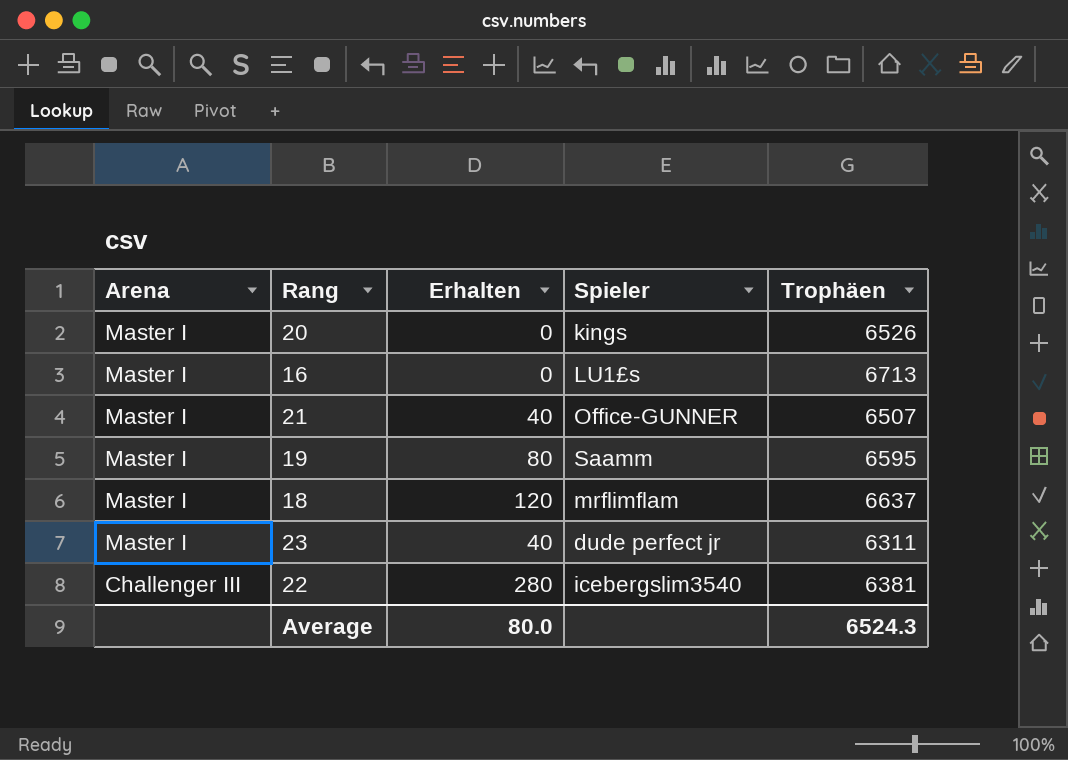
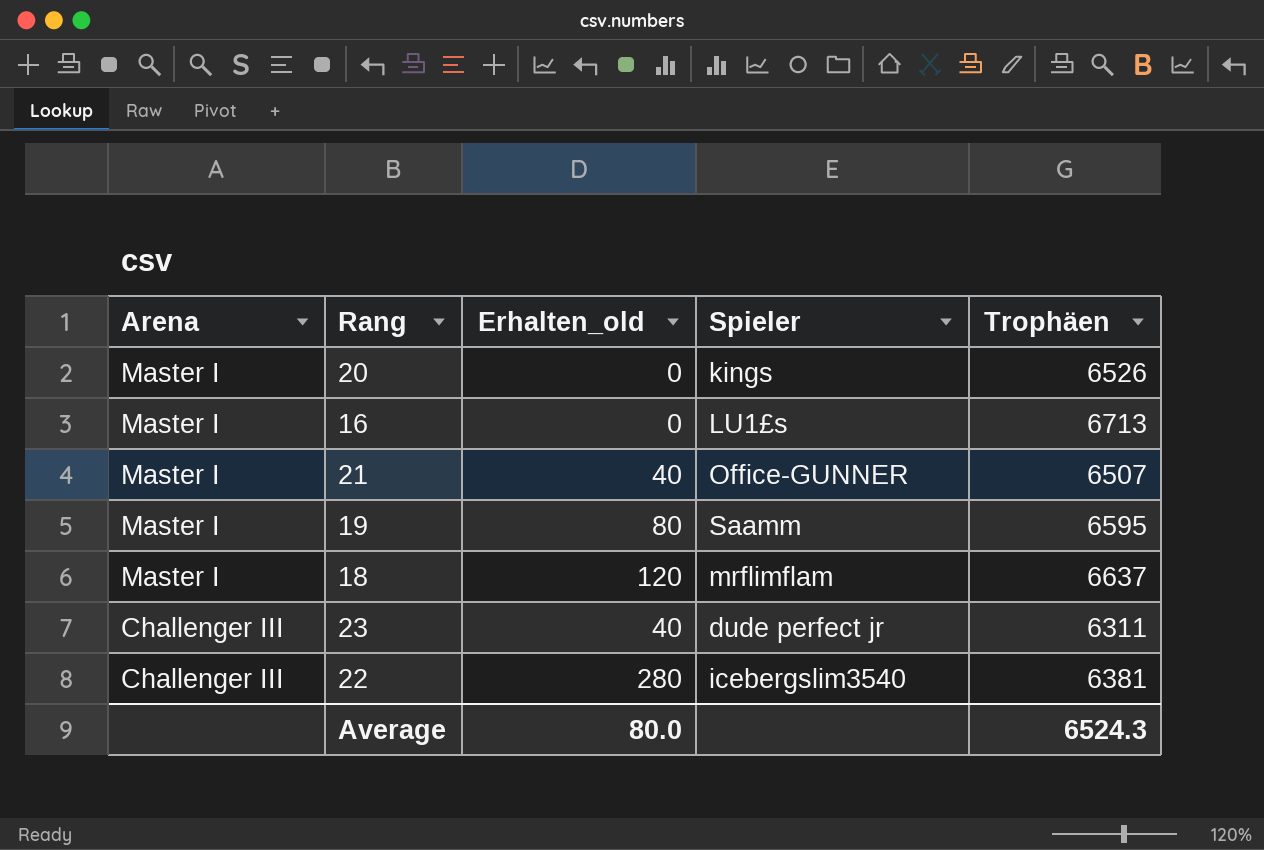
column name: Erhalten -> Erhalten_old
23 | Arena: Master I -> Challenger III

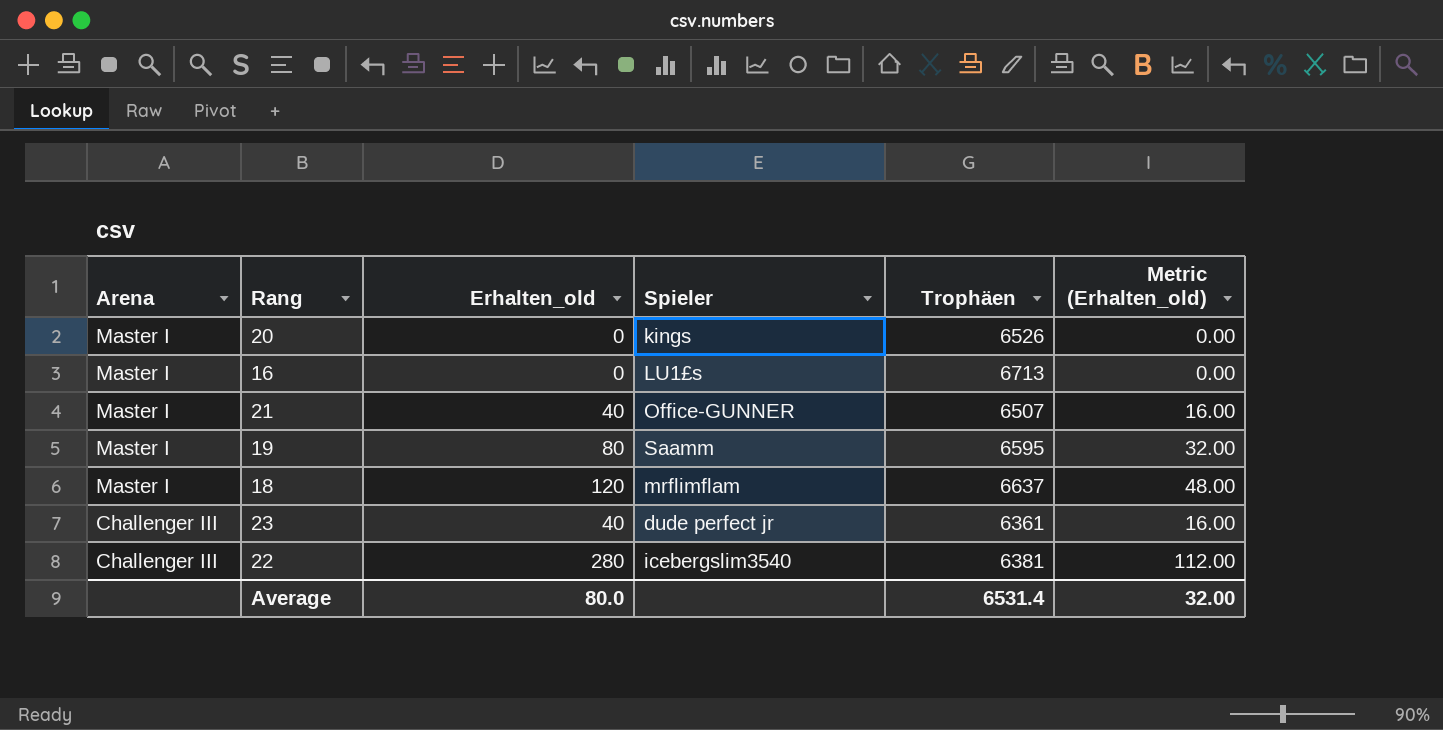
column Metric (Erhalten_old) | formula: none -> [Erhalten_old] * 0.4
23 | Trophäen: 6311 -> 6361
Average | Trophäen: 6524.3 -> 6531.4

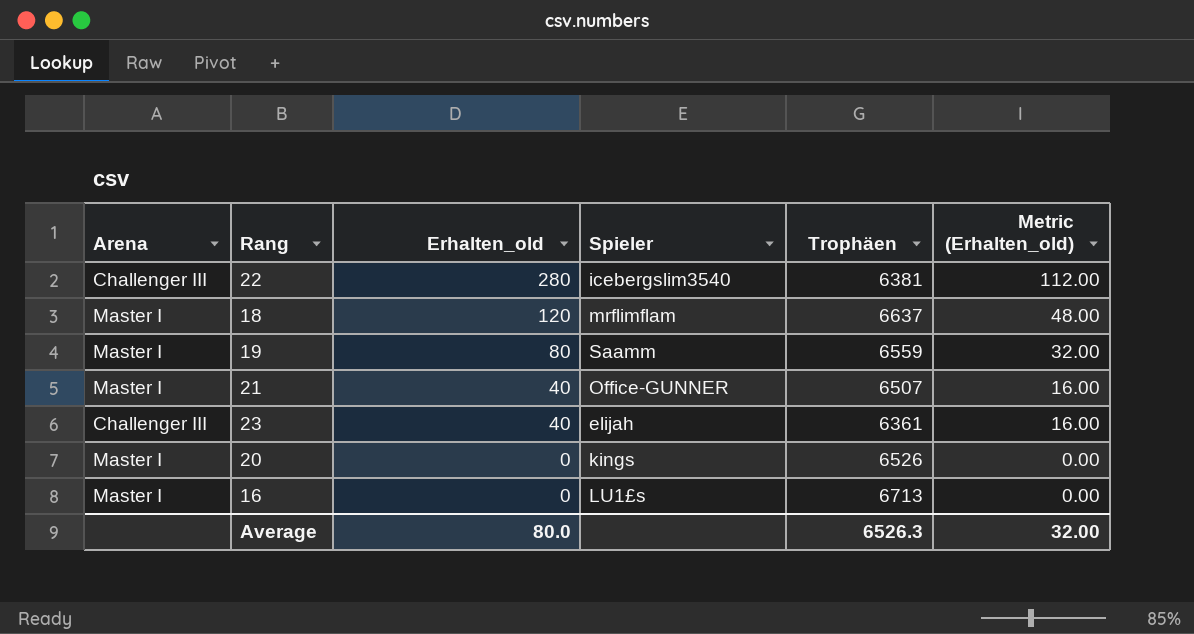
row order: Arena descending -> Erhalten_old descending
19 | Trophäen: 6595 -> 6559
23 | Spieler: dude perfect jr -> elijah
Average | Trophäen: 6531.4 -> 6526.3

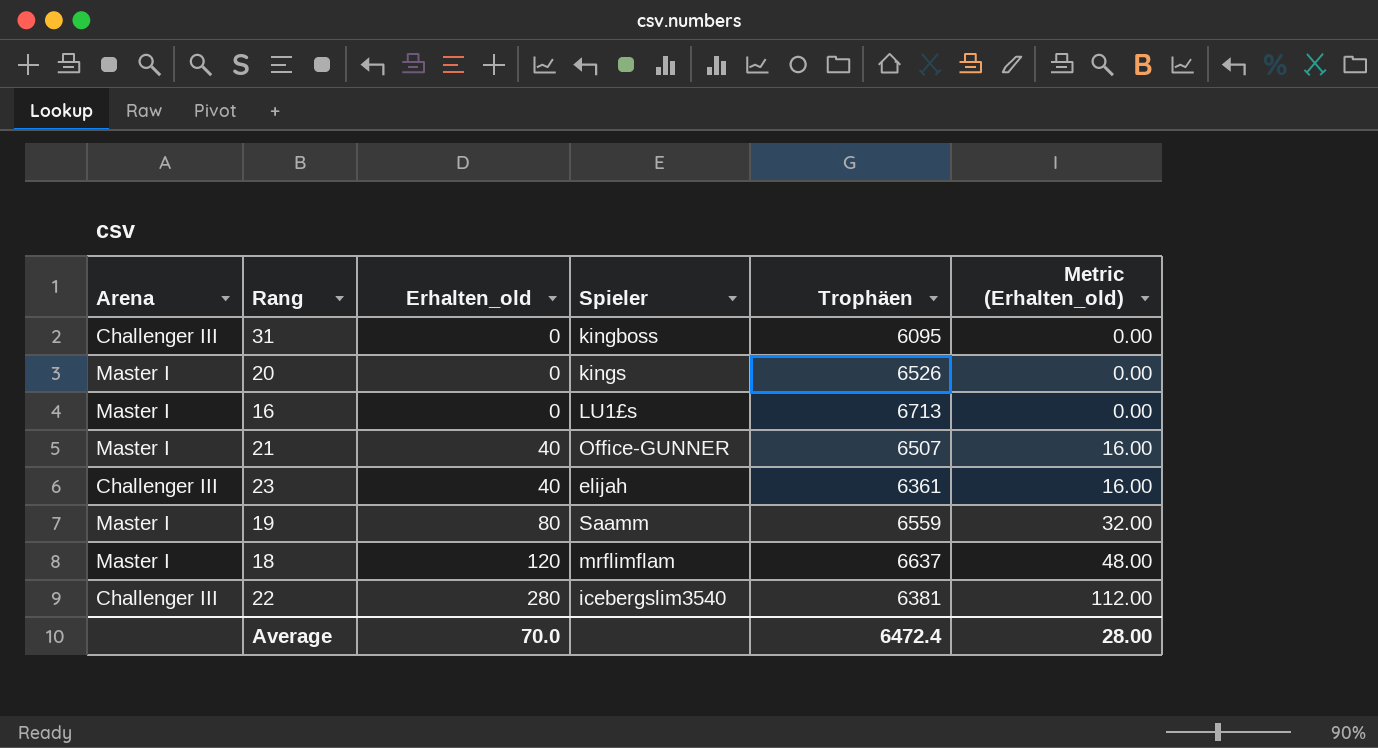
row order: Erhalten_old descending -> Erhalten_old ascending
row 31: none -> Challenger III | 0 | kingboss | 6095 | 0.00
Average | Erhalten_old: 80.0 -> 70.0
Average | Trophäen: 6526.3 -> 6472.4
Average | Metric (Erhalten_old): 32.00 -> 28.00

